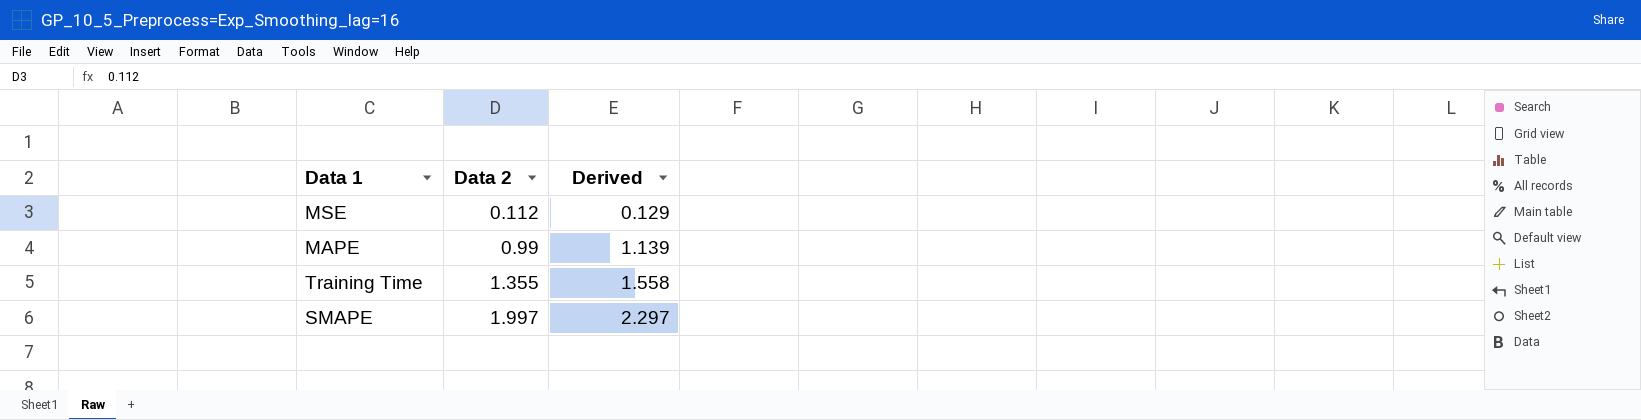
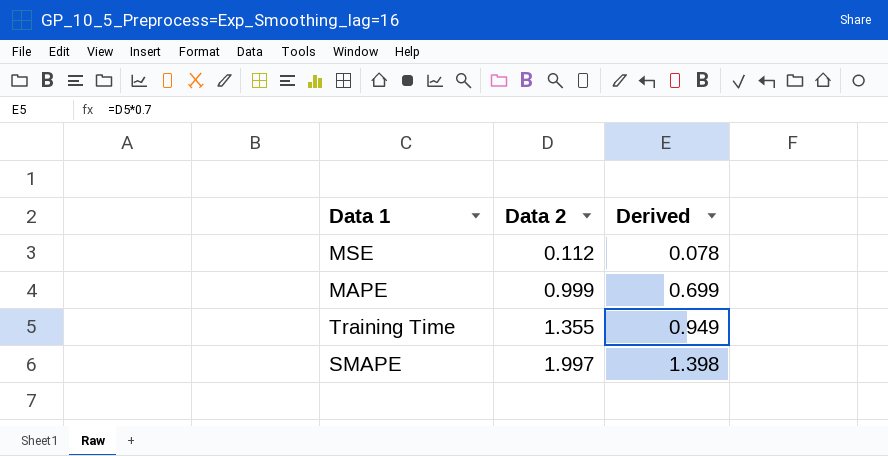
column Derived | formula: [Data 2] * 1.15 -> [Data 2] * 0.7
MAPE | Data 2: 0.99 -> 0.999

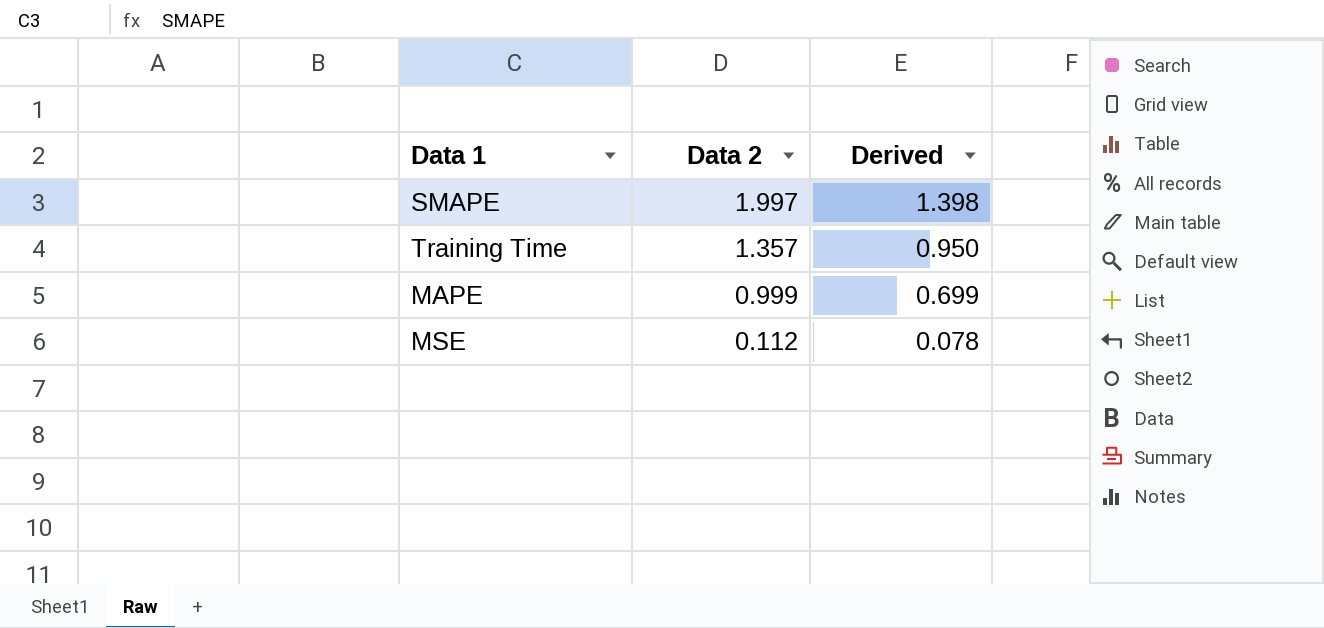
row order: Data 2 ascending -> Data 2 descending
Training Time | Data 2: 1.355 -> 1.357
Training Time | Derived: 0.949 -> 0.950

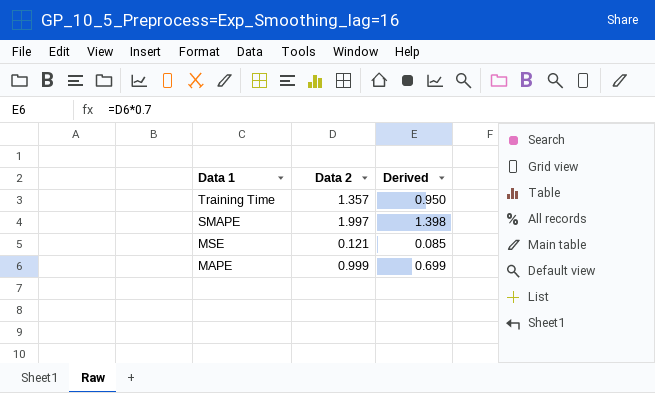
row order: Data 2 descending -> Data 1 descending
MSE | Data 2: 0.112 -> 0.121
MSE | Derived: 0.078 -> 0.085

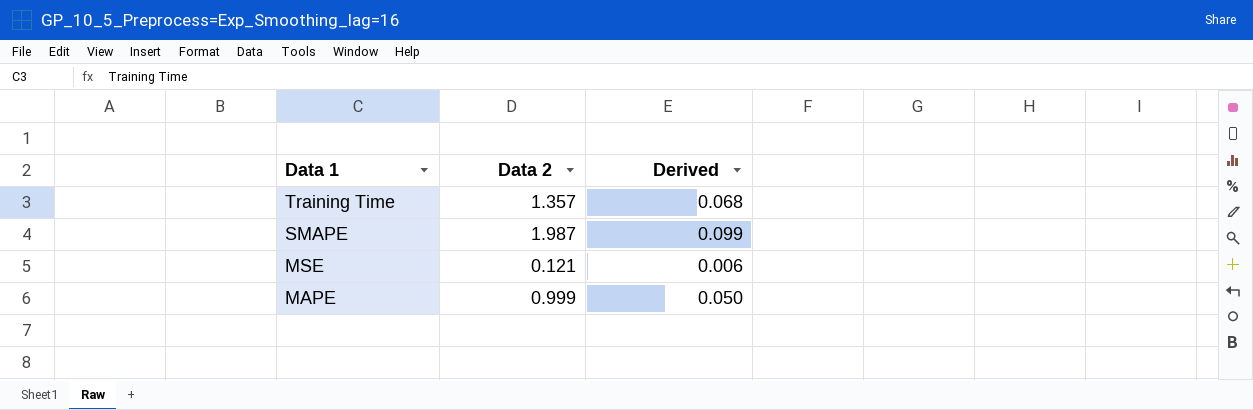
column Derived | formula: [Data 2] * 0.7 -> [Data 2] * 0.05
SMAPE | Data 2: 1.997 -> 1.987

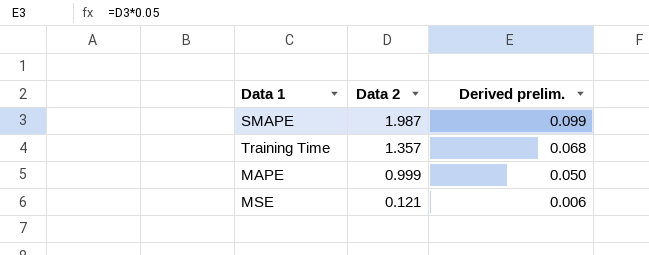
row order: Data 1 descending -> Data 2 descending
column name: Derived -> Derived prelim.

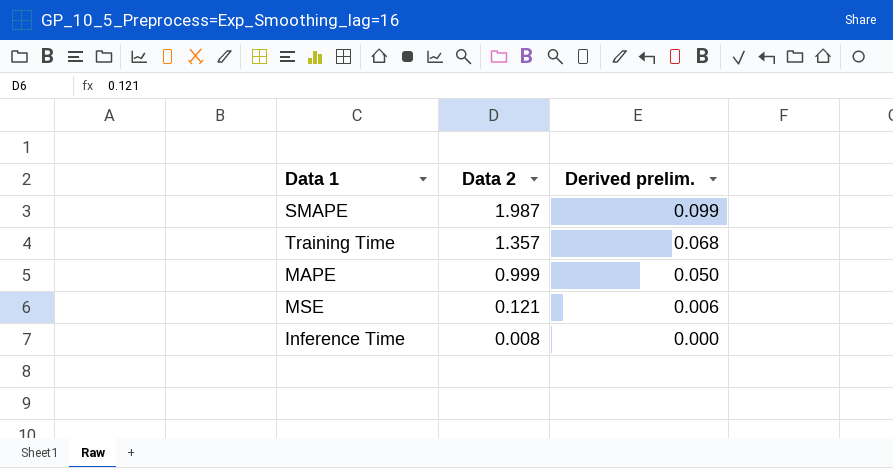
row Inference Time: none -> 0.008 | 0.000

